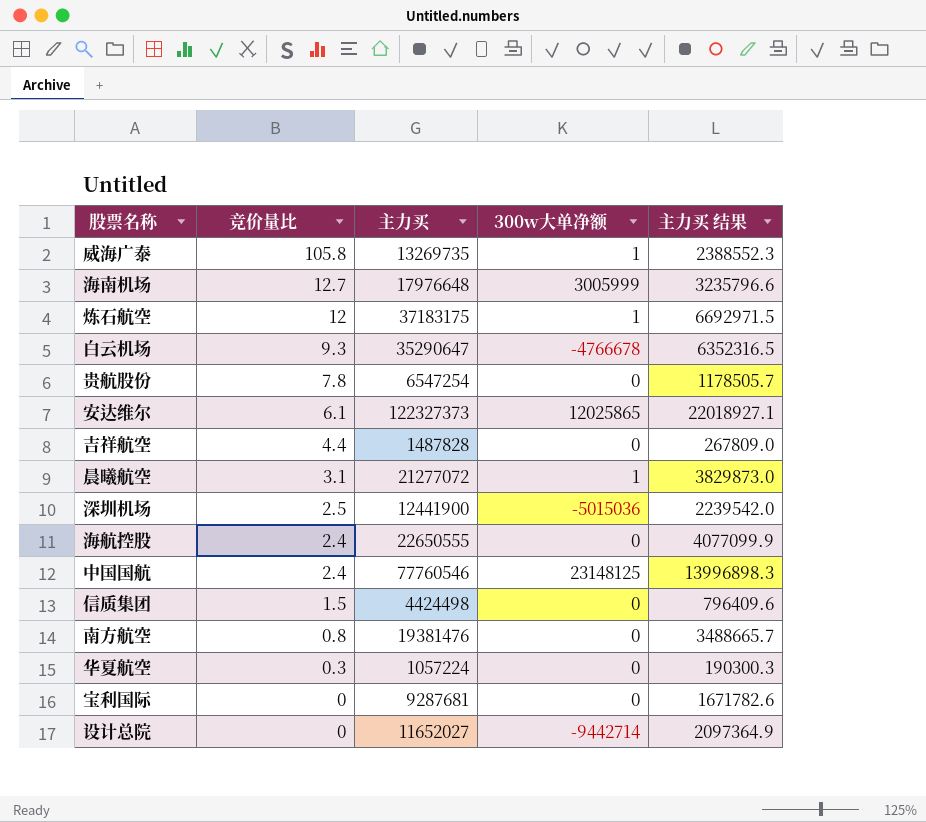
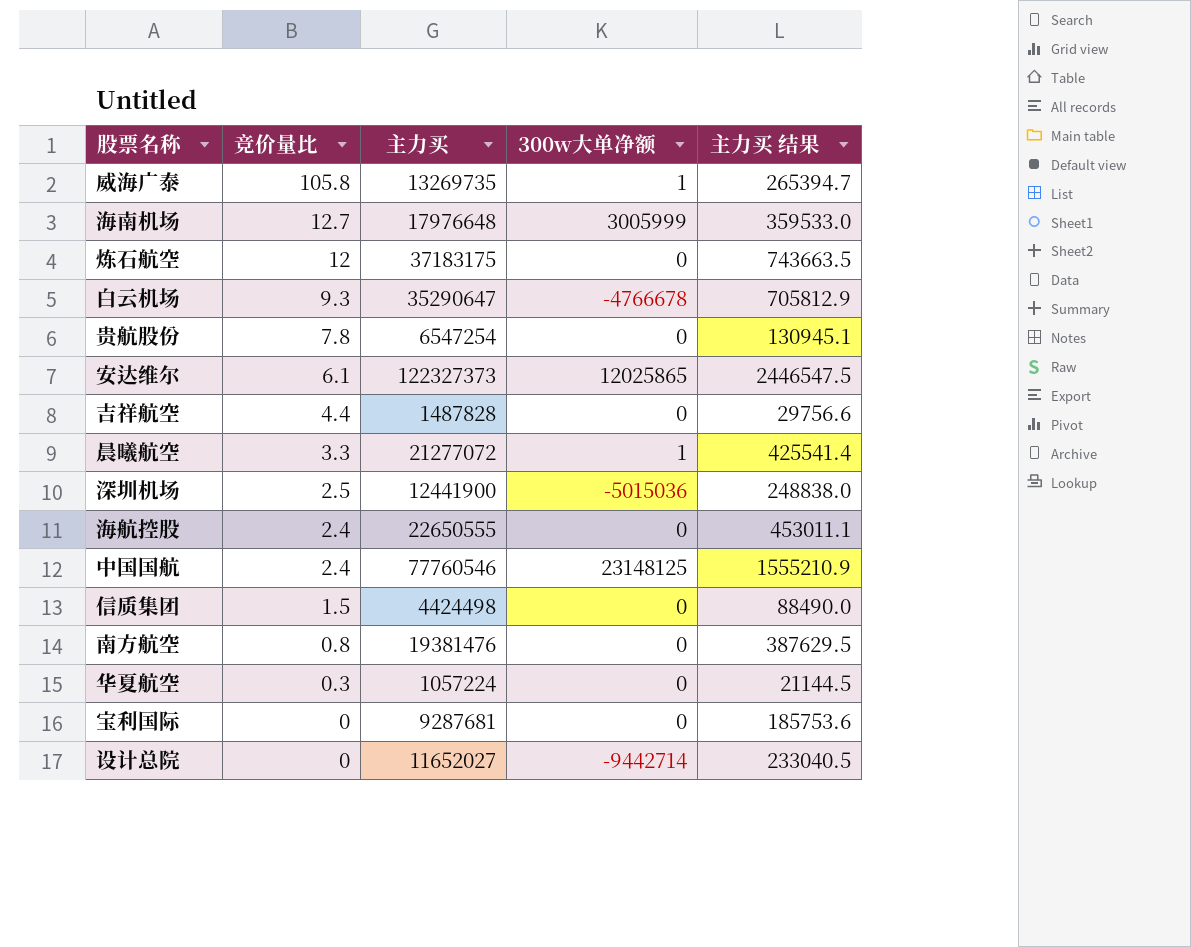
column 主力买 结果 | formula: [主力买] * 0.18 -> [主力买] * 0.02
炼石航空 | 300w大单净额: 1 -> 0
晨曦航空 | 竞价量比: 3.1 -> 3.3

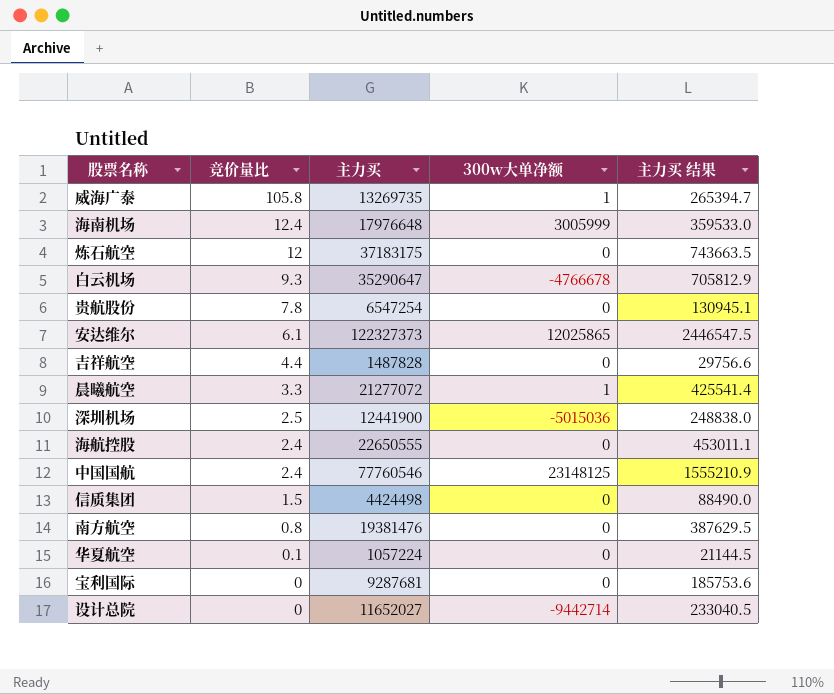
海南机场 | 竞价量比: 12.7 -> 12.4
华夏航空 | 竞价量比: 0.3 -> 0.1

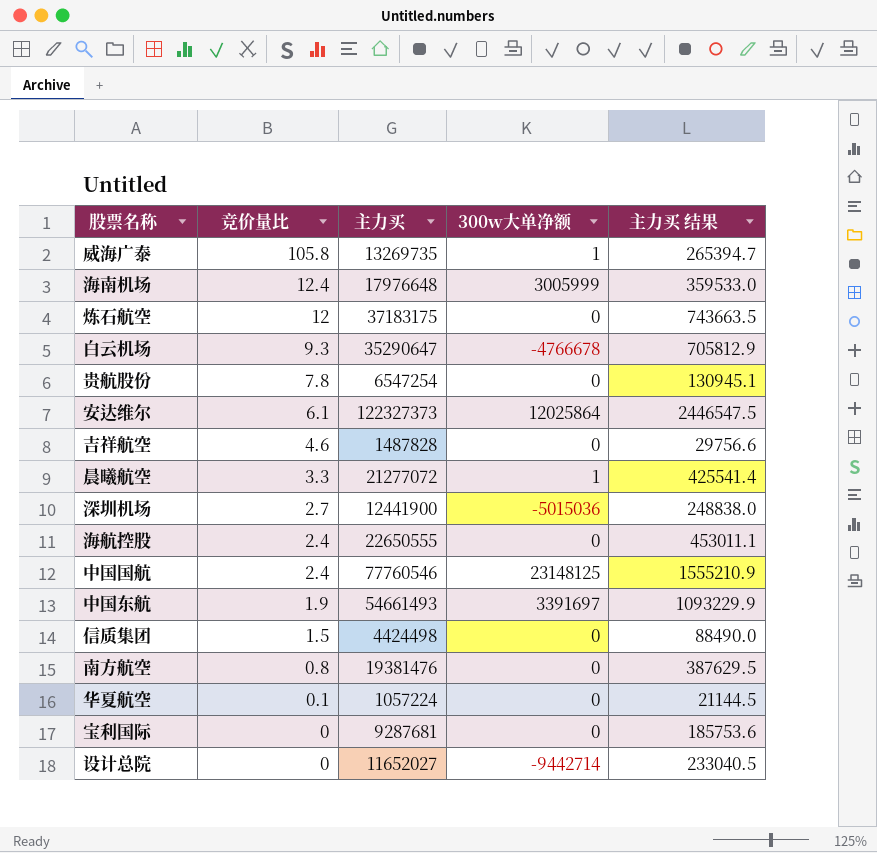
安达维尔 | 300w大单净额: 12025865 -> 12025864
吉祥航空 | 竞价量比: 4.4 -> 4.6
深圳机场 | 竞价量比: 2.5 -> 2.7
row 中国东航: none -> 1.9 | 54661493 | 3391697 | 1093229.9

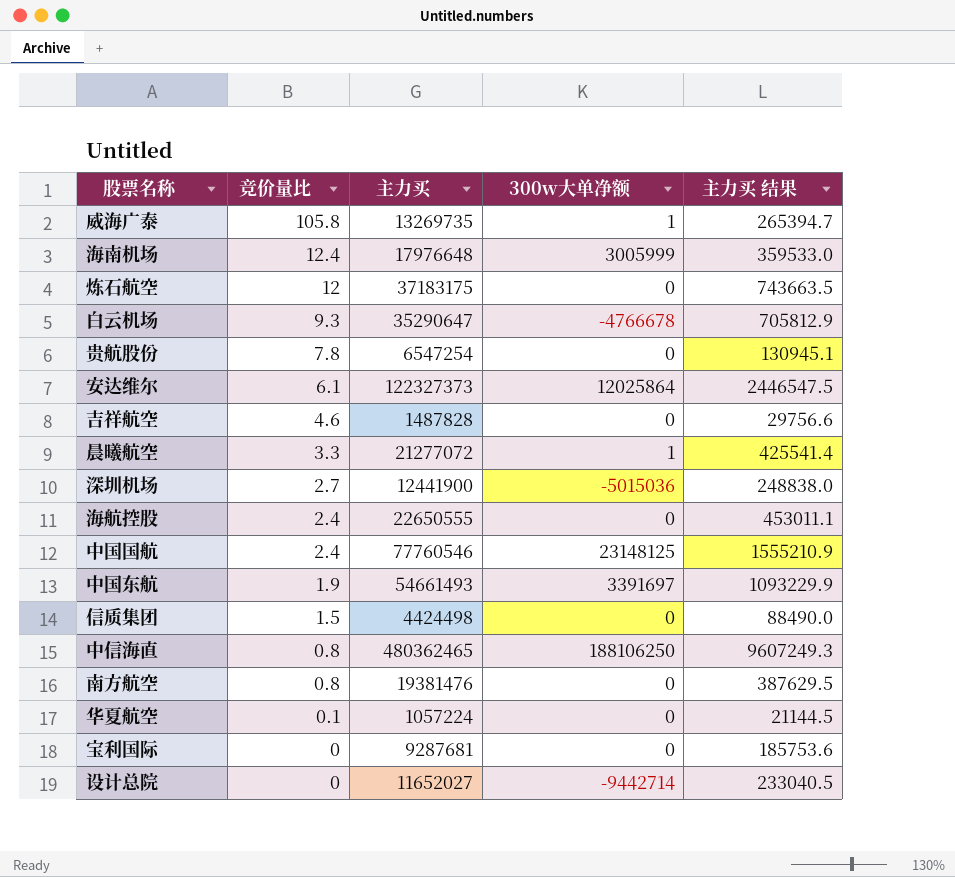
row 中信海直: none -> 0.8 | 480362465 | 188106250 | 9607249.3

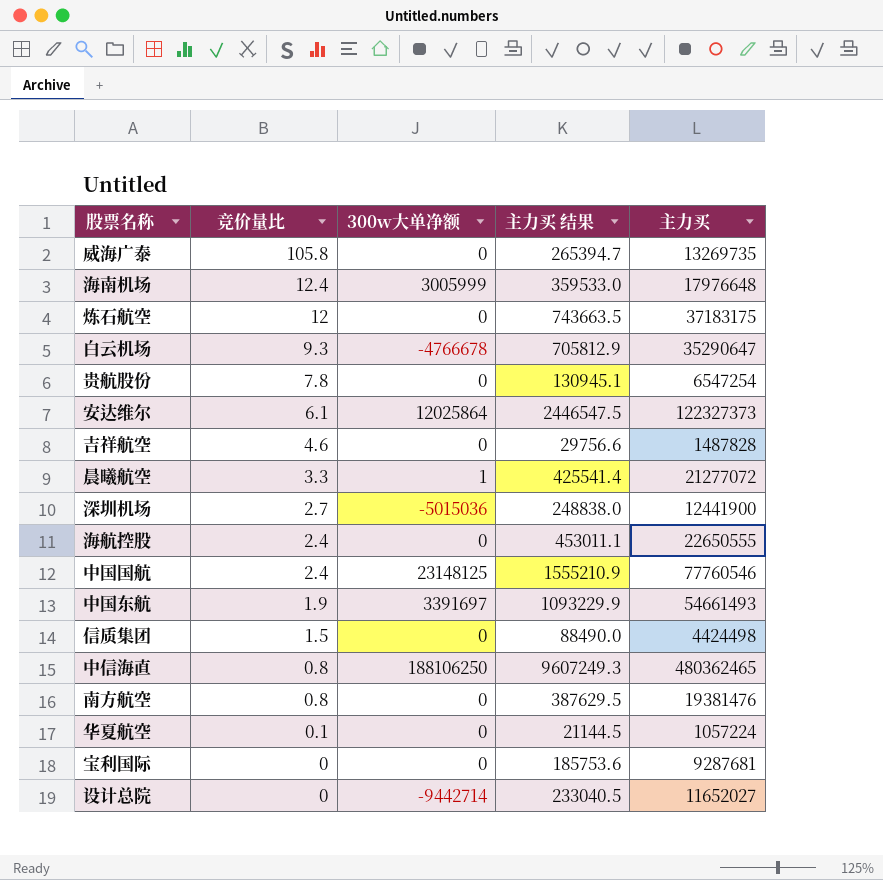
column 主力买 | position: 3 -> 5
威海广泰 | 300w大单净额: 1 -> 0

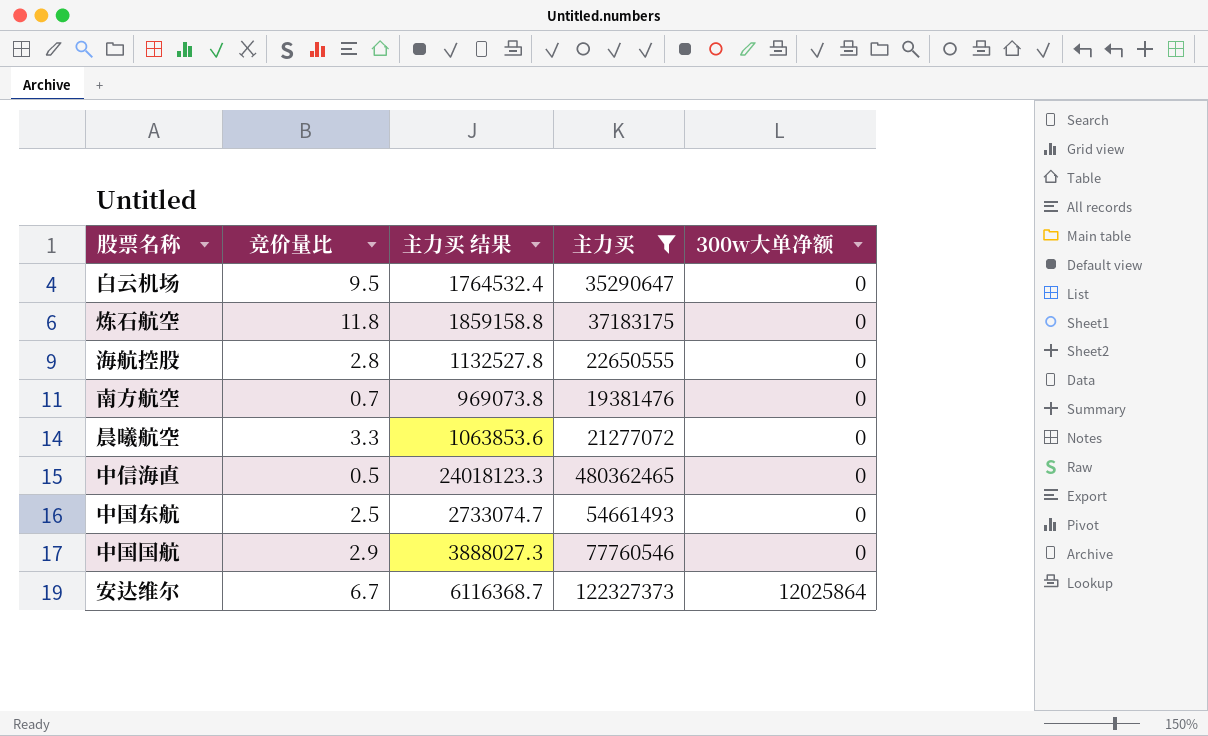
filter: none -> 主力买 >= 19381476
row order: 竞价量比 descending -> 300w大单净额 ascending
column 主力买 结果 | formula: [主力买] * 0.02 -> [主力买] * 0.05
column 300w大单净额 | position: 3 -> 5
白云机场 | 竞价量比: 9.3 -> 9.5
白云机场 | 300w大单净额: -4766678 -> 0
炼石航空 | 竞价量比: 12 -> 11.8
海航控股 | 竞价量比: 2.4 -> 2.8
南方航空 | 竞价量比: 0.8 -> 0.7
晨曦航空 | 300w大单净额: 1 -> 0
中信海直 | 竞价量比: 0.8 -> 0.5
中信海直 | 300w大单净额: 188106250 -> 0
中国东航 | 竞价量比: 1.9 -> 2.5
中国东航 | 300w大单净额: 3391697 -> 0
中国国航 | 竞价量比: 2.4 -> 2.9
中国国航 | 300w大单净额: 23148125 -> 0
安达维尔 | 竞价量比: 6.1 -> 6.7

